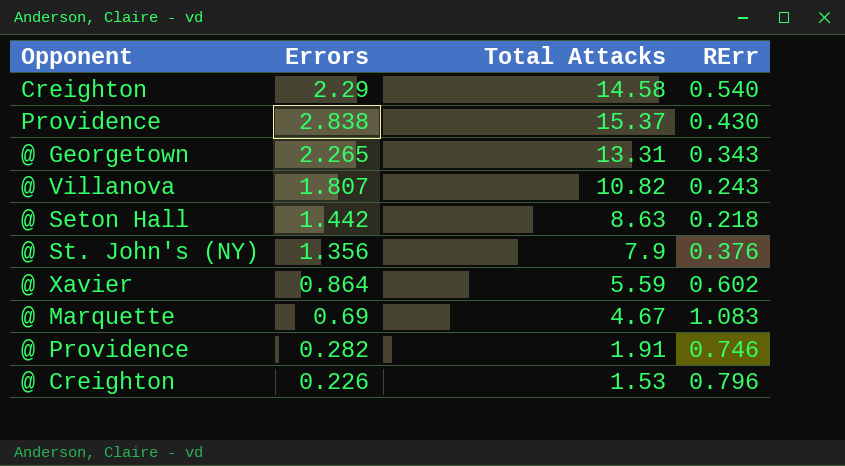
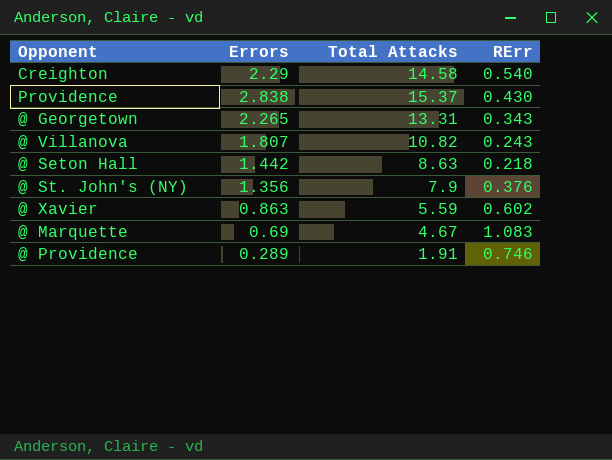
row @ Creighton: 0.226 | 1.53 | 0.796 -> none
@ Xavier | Errors: 0.864 -> 0.863
@ Providence | Errors: 0.282 -> 0.289

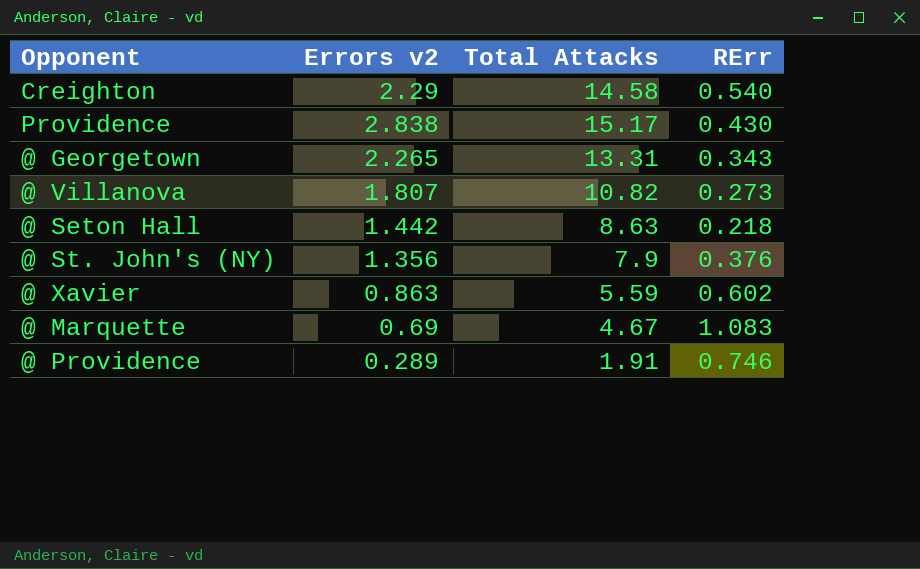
column name: Errors -> Errors v2
Providence | Total Attacks: 15.37 -> 15.17
@ Villanova | RErr: 0.243 -> 0.273

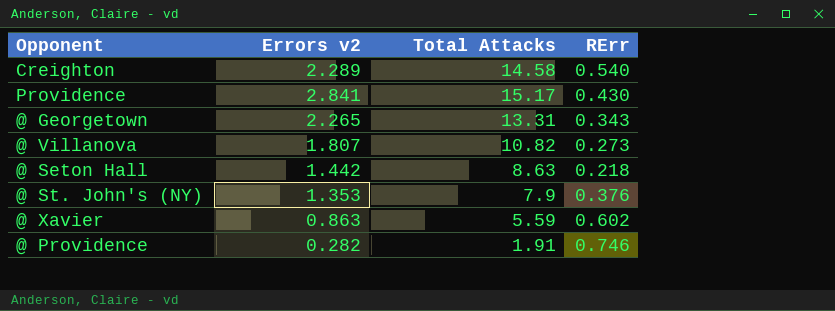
row @ Marquette: 0.69 | 4.67 | 1.083 -> none
Creighton | Errors v2: 2.29 -> 2.289
Providence | Errors v2: 2.838 -> 2.841
@ St. John's (NY) | Errors v2: 1.356 -> 1.353
@ Providence | Errors v2: 0.289 -> 0.282

